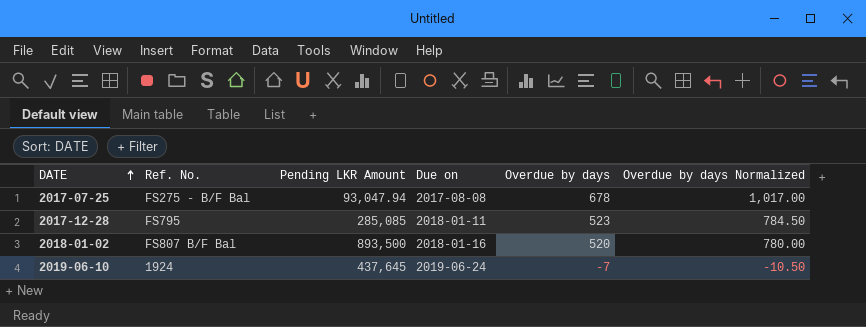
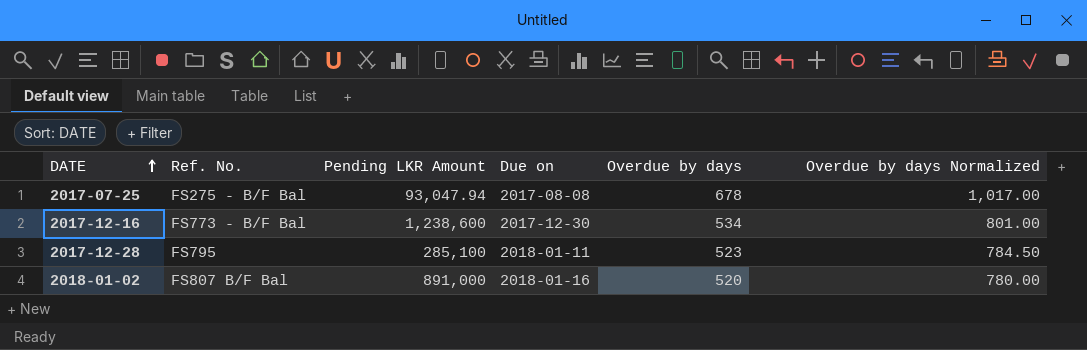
row 2019-06-10: 1924 | 437,645 | 2019-06-24 | -7 | -10.50 -> none
row 2017-12-16: none -> FS773 - B/F Bal | 1,238,600 | 2017-12-30 | 534 | 801.00
2017-12-28 | Pending LKR Amount: 285,085 -> 285,100
2018-01-02 | Pending LKR Amount: 893,500 -> 891,000

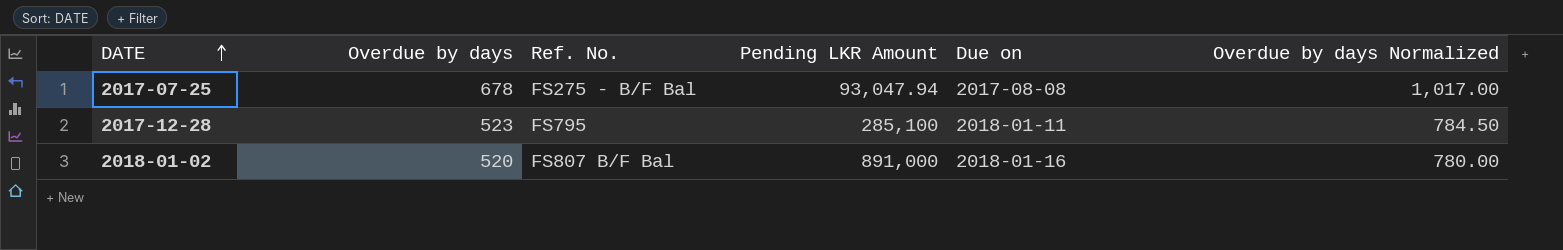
column Overdue by days | position: 5 -> 2
row 2017-12-16: FS773 - B/F Bal | 1,238,600 | 2017-12-30 | 534 | 801.00 -> none

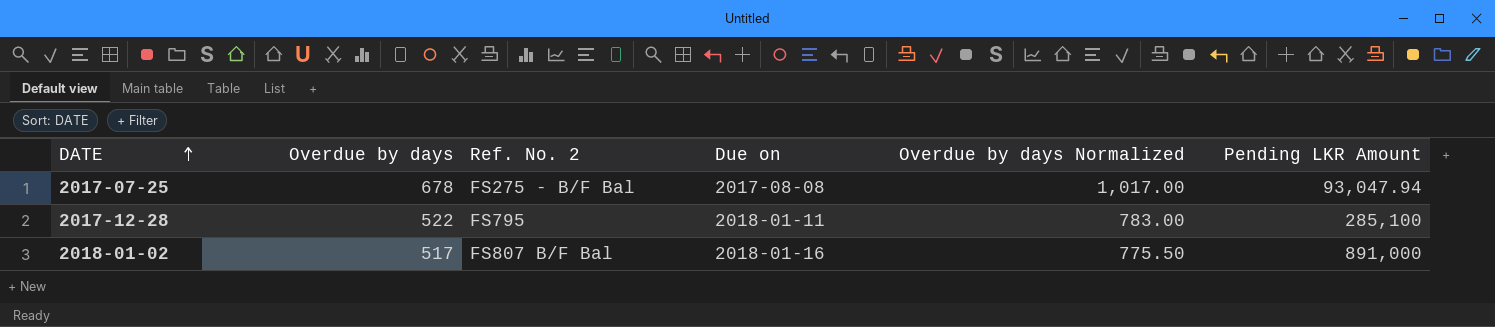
column name: Ref. No. -> Ref. No. 2
column Pending LKR Amount | position: 4 -> 6
2017-12-28 | Overdue by days: 523 -> 522
2017-12-28 | Overdue by days Normalized: 784.50 -> 783.00
2018-01-02 | Overdue by days: 520 -> 517
2018-01-02 | Overdue by days Normalized: 780.00 -> 775.50

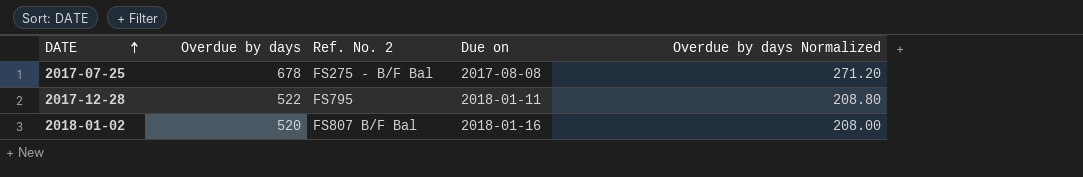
column Pending LKR Amount | position: 6 -> none
column Overdue by days Normalized | formula: [Overdue by days] * 1.5 -> [Overdue by days] * 0.4
2018-01-02 | Overdue by days: 517 -> 520

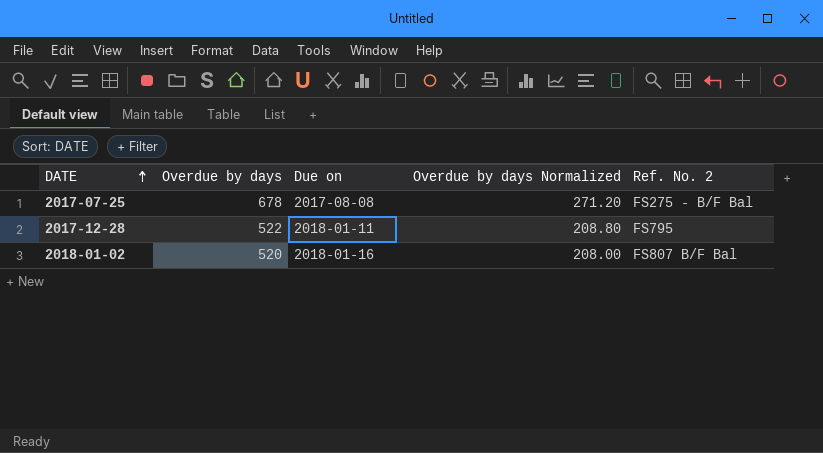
column Ref. No. 2 | position: 3 -> 5

